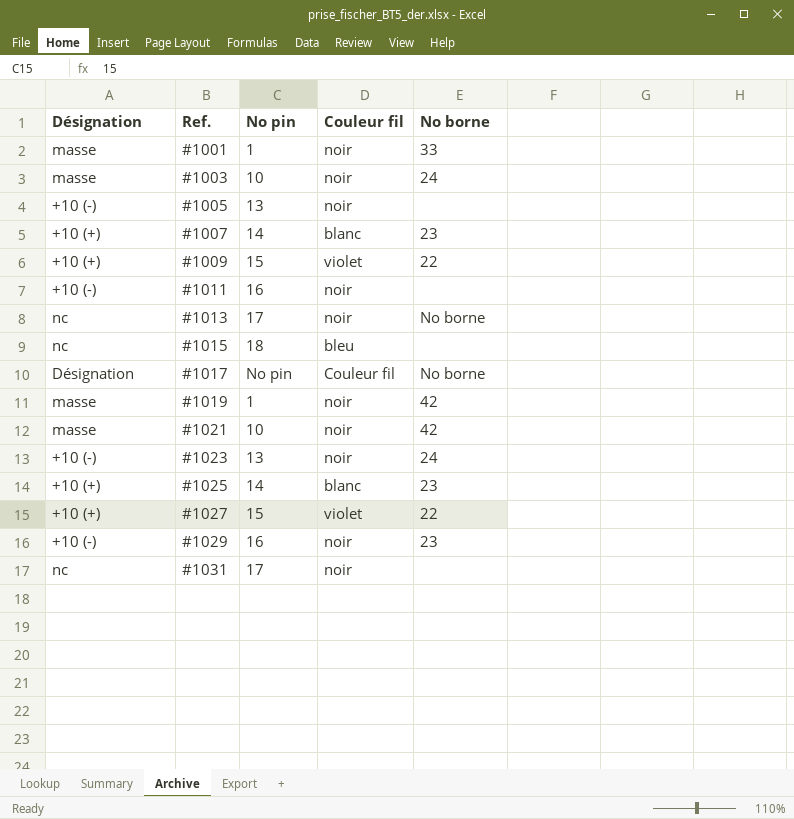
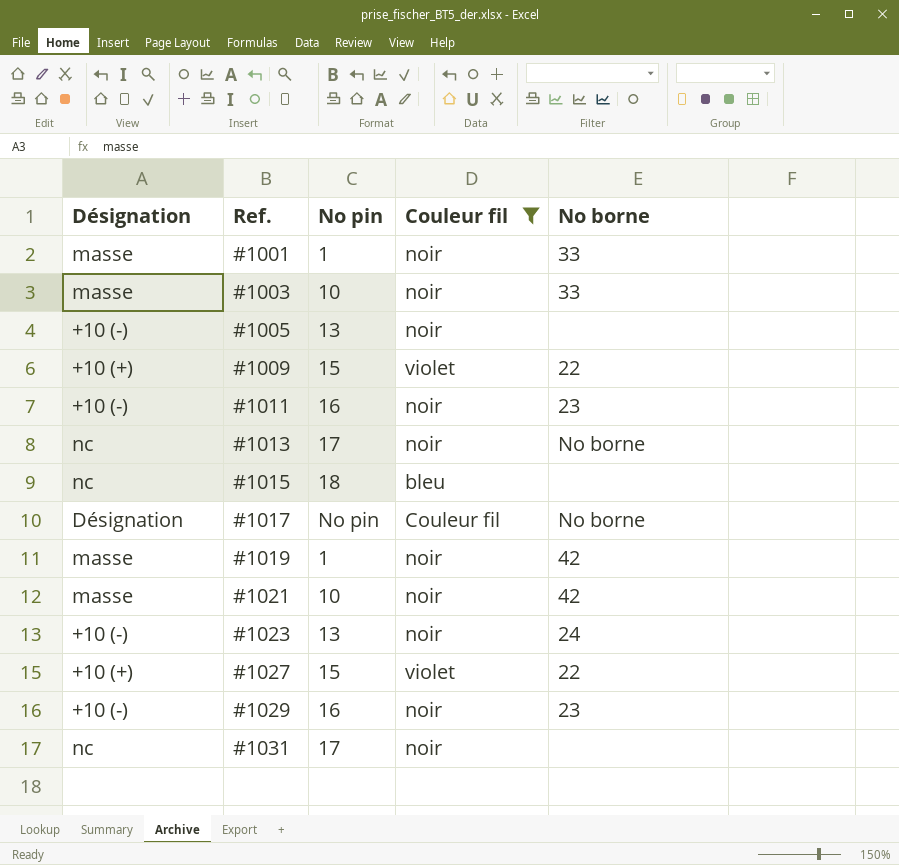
filter: none -> Couleur fil != blanc
#1003 | No borne: 24 -> 33
#1011 | No borne: none -> 23

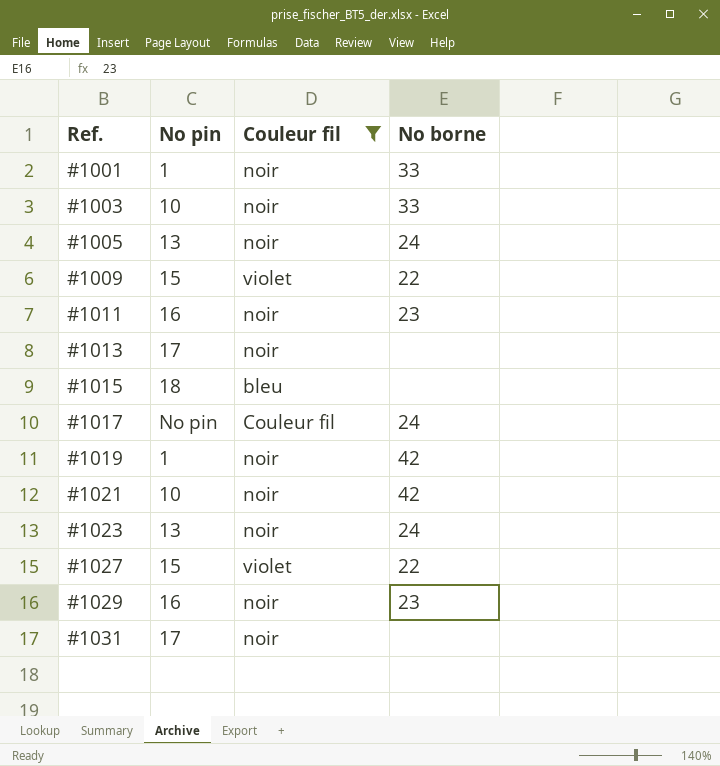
column Désignation | position: 1 -> none
#1005 | No borne: none -> 24
#1013 | No borne: No borne -> none
#1017 | No borne: No borne -> 24

